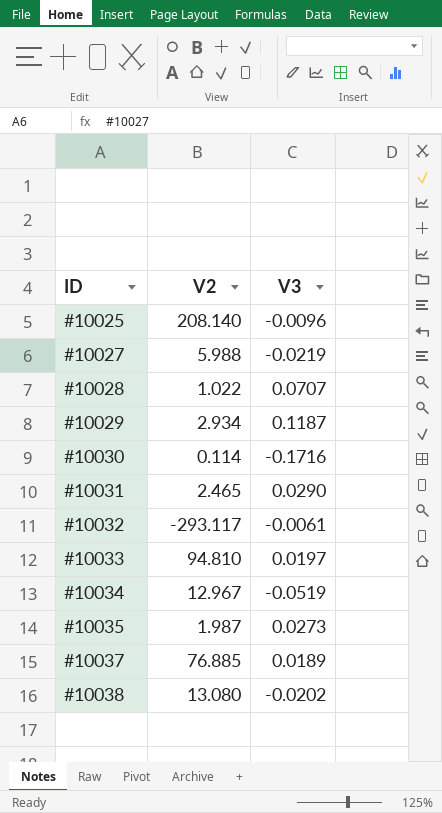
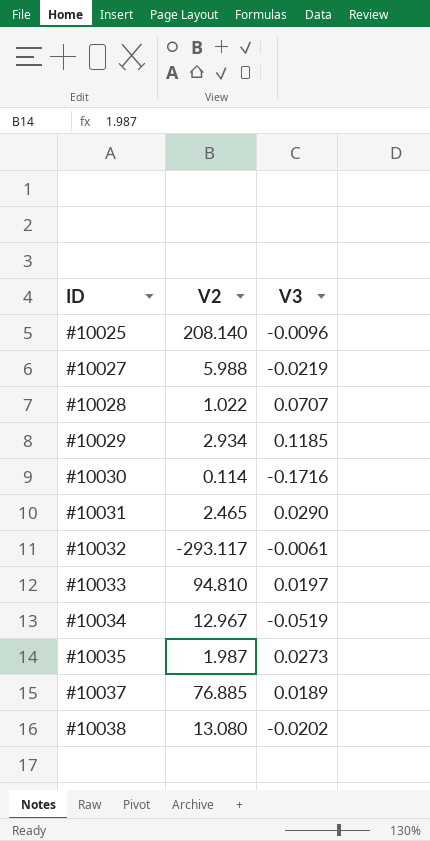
#10029 | V3: 0.1187 -> 0.1185

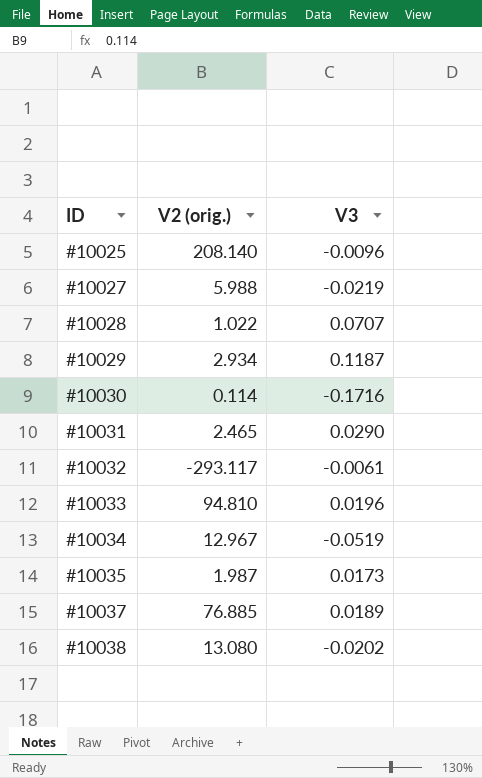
column name: V2 -> V2 (orig.)
#10029 | V3: 0.1185 -> 0.1187
#10033 | V3: 0.0197 -> 0.0196
#10035 | V3: 0.0273 -> 0.0173

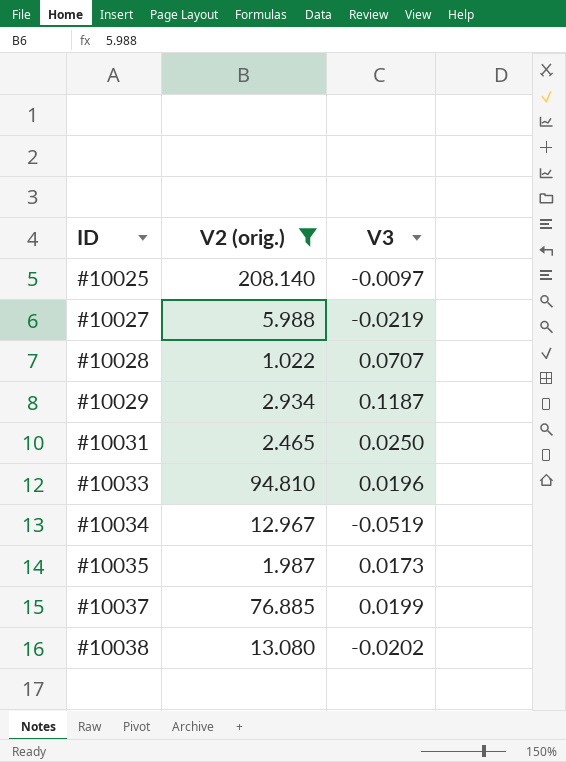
filter: none -> V2 (orig.) >= 1.022
#10025 | V3: -0.0096 -> -0.0097
#10031 | V3: 0.0290 -> 0.0250
#10037 | V3: 0.0189 -> 0.0199

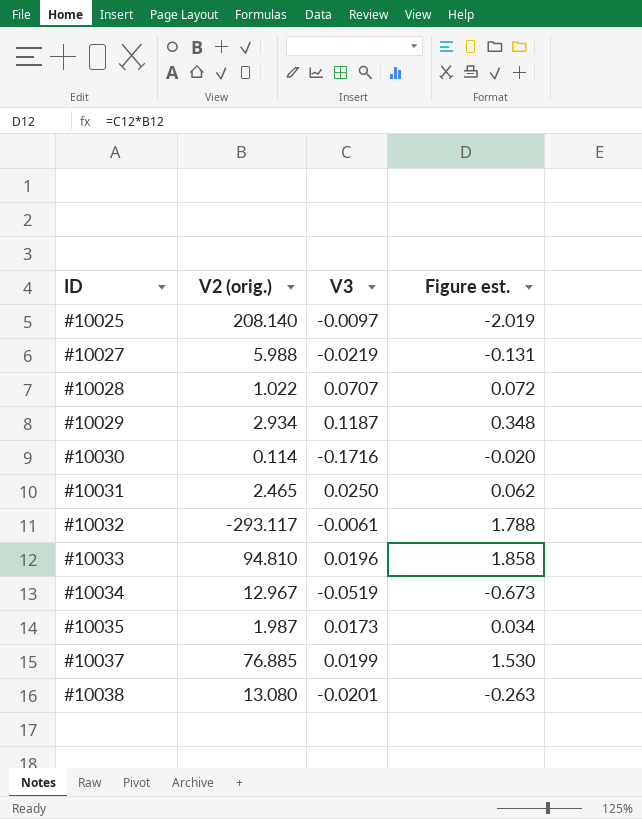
filter: V2 (orig.) >= 1.022 -> none
column Figure est. | formula: none -> [V2 (orig.)] * [V3]
#10038 | V3: -0.0202 -> -0.0201

